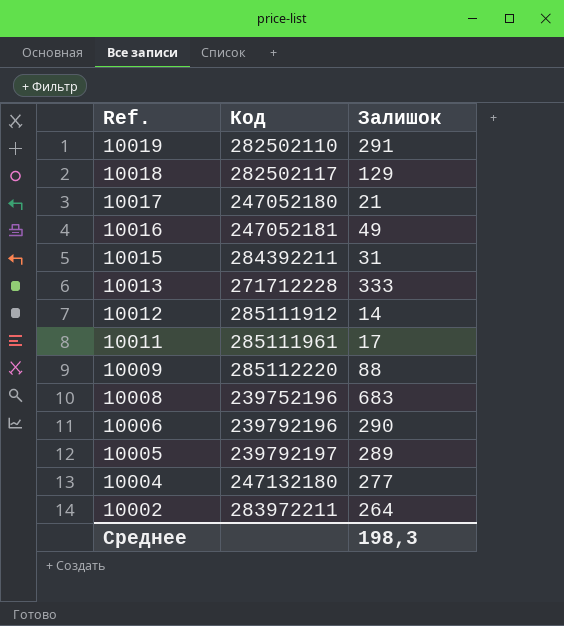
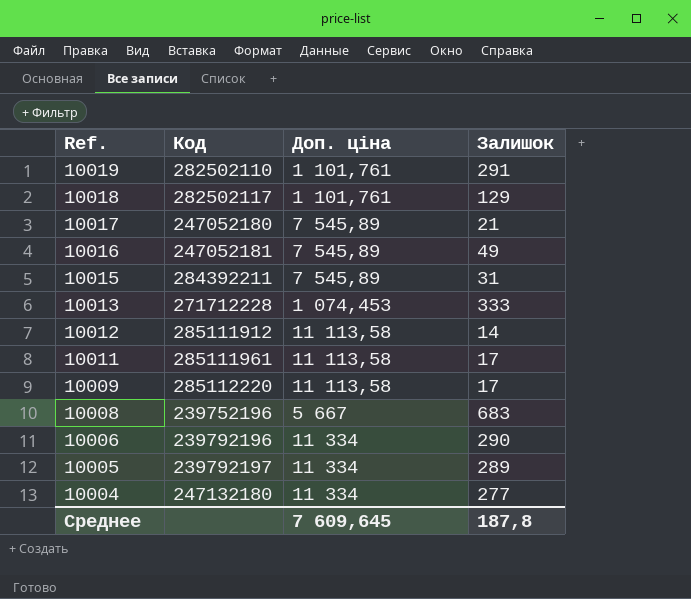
column Доп. ціна | position: none -> 3
row 10002: 283972211 | 264 -> none
10009 | Залишок: 88 -> 17
Среднее | Залишок: 198,3 -> 187,8

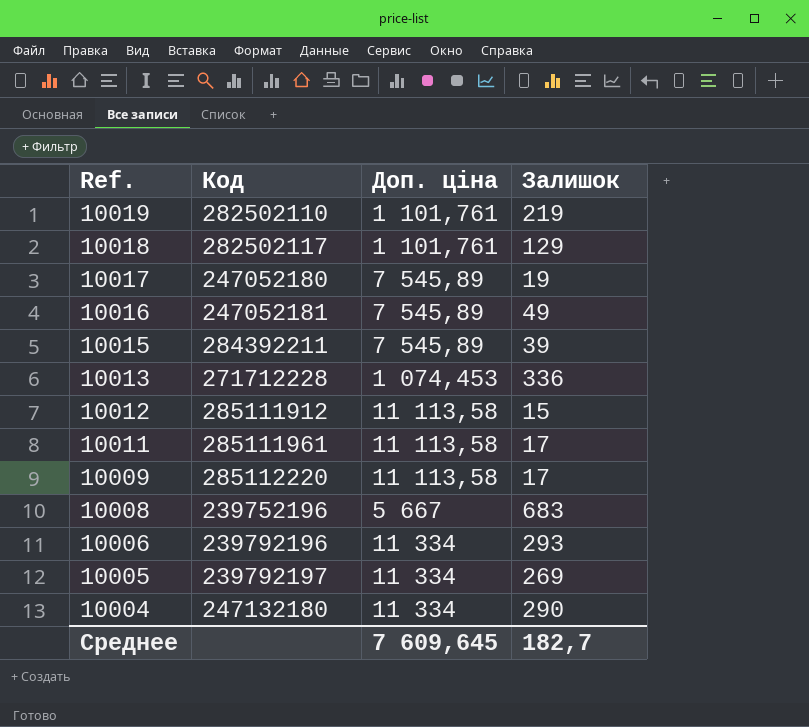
10019 | Залишок: 291 -> 219
10017 | Залишок: 21 -> 19
10015 | Залишок: 31 -> 39
10013 | Залишок: 333 -> 336
10012 | Залишок: 14 -> 15
10006 | Залишок: 290 -> 293
10005 | Залишок: 289 -> 269
10004 | Залишок: 277 -> 290
Среднее | Залишок: 187,8 -> 182,7

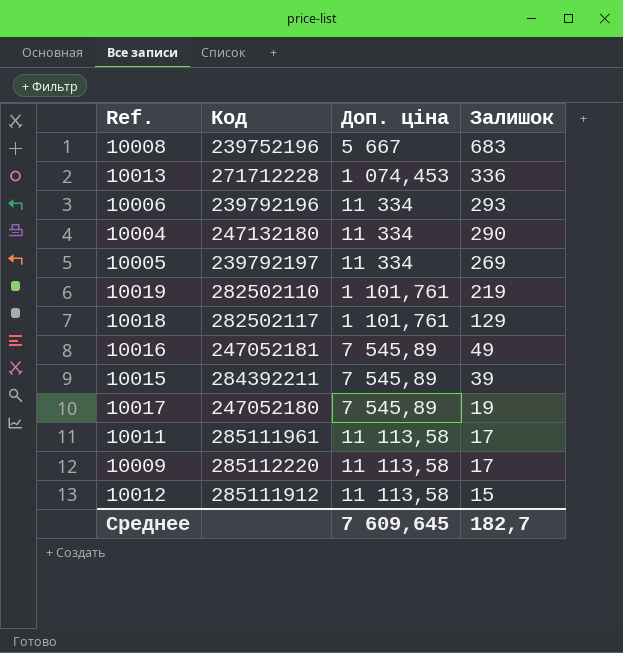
row order: Ref. descending -> Залишок descending

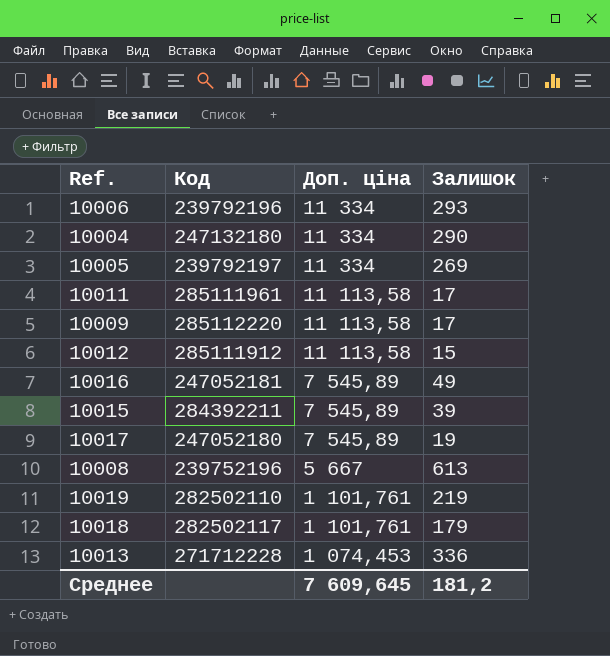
row order: Залишок descending -> Доп. ціна descending
10008 | Залишок: 683 -> 613
10018 | Залишок: 129 -> 179
Среднее | Залишок: 182,7 -> 181,2

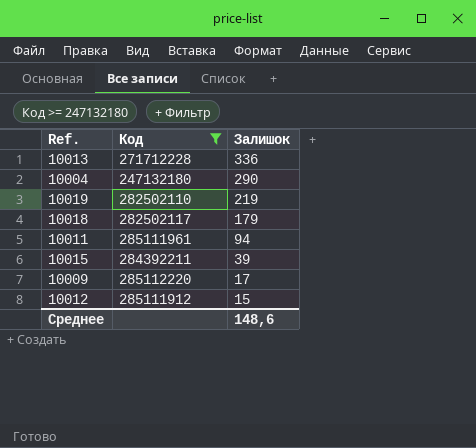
filter: none -> Код >= 247132180
row order: Доп. ціна descending -> Залишок descending
column Доп. ціна | position: 3 -> none
10011 | Залишок: 17 -> 94
Среднее | Залишок: 181,2 -> 148,6

